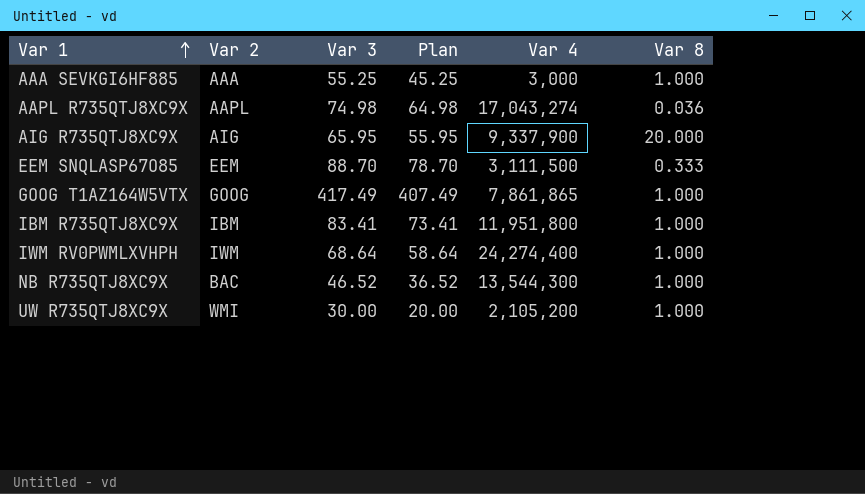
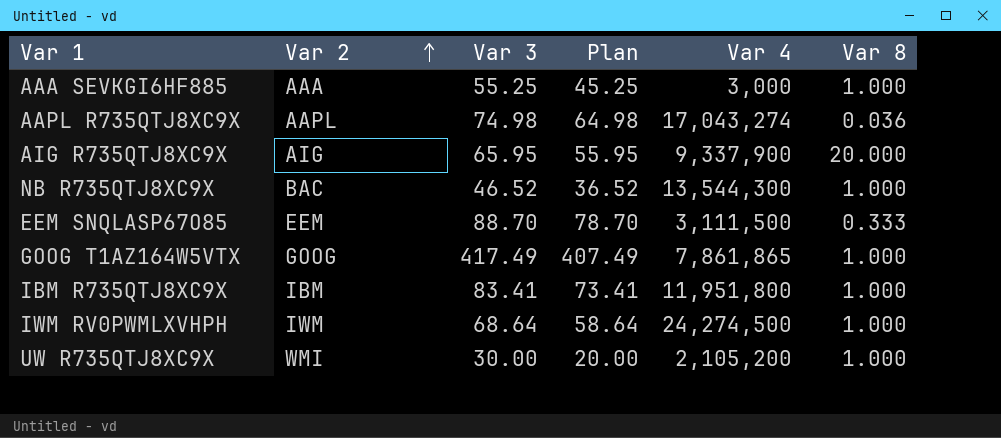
row order: Var 1 ascending -> Var 2 ascending
IWM RV0PWMLXVHPH | Var 4: 24,274,400 -> 24,274,500

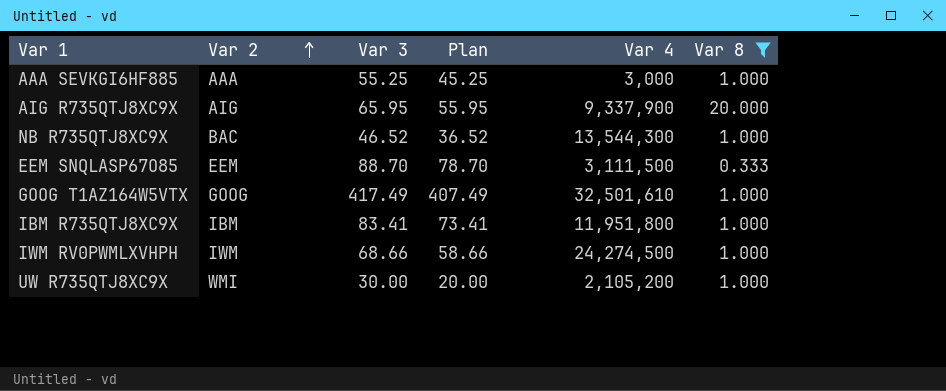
filter: none -> Var 8 != 0.036
GOOG T1AZ164W5VTX | Var 4: 7,861,865 -> 32,501,610
IWM RV0PWMLXVHPH | Var 3: 68.64 -> 68.66
IWM RV0PWMLXVHPH | Plan: 58.64 -> 58.66

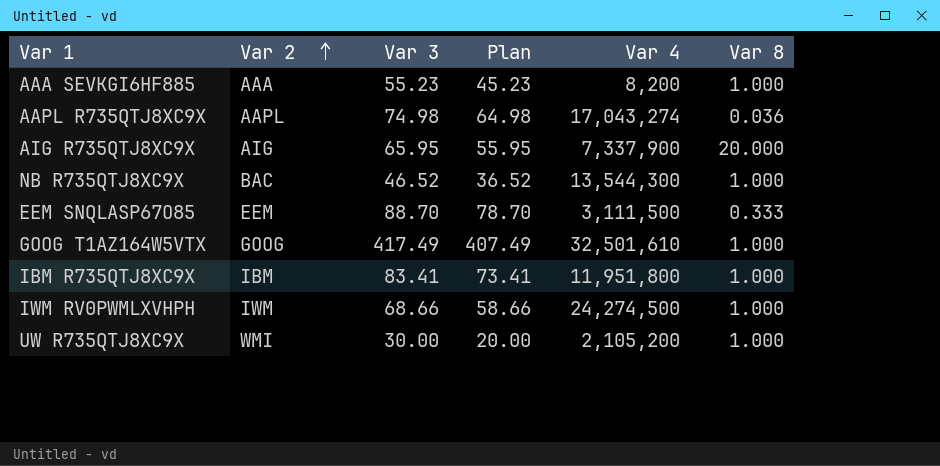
filter: Var 8 != 0.036 -> none
AAA SEVKGI6HF885 | Var 3: 55.25 -> 55.23
AAA SEVKGI6HF885 | Plan: 45.25 -> 45.23
AAA SEVKGI6HF885 | Var 4: 3,000 -> 8,200
AIG R735QTJ8XC9X | Var 4: 9,337,900 -> 7,337,900

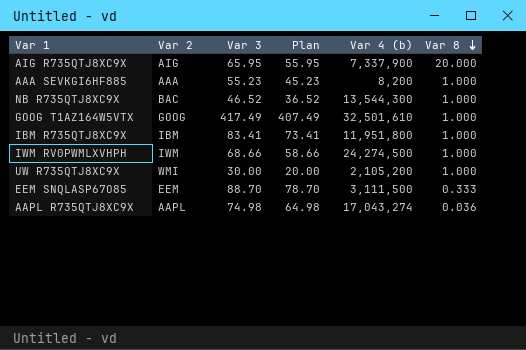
row order: Var 2 ascending -> Var 8 descending
column name: Var 4 -> Var 4 (b)

